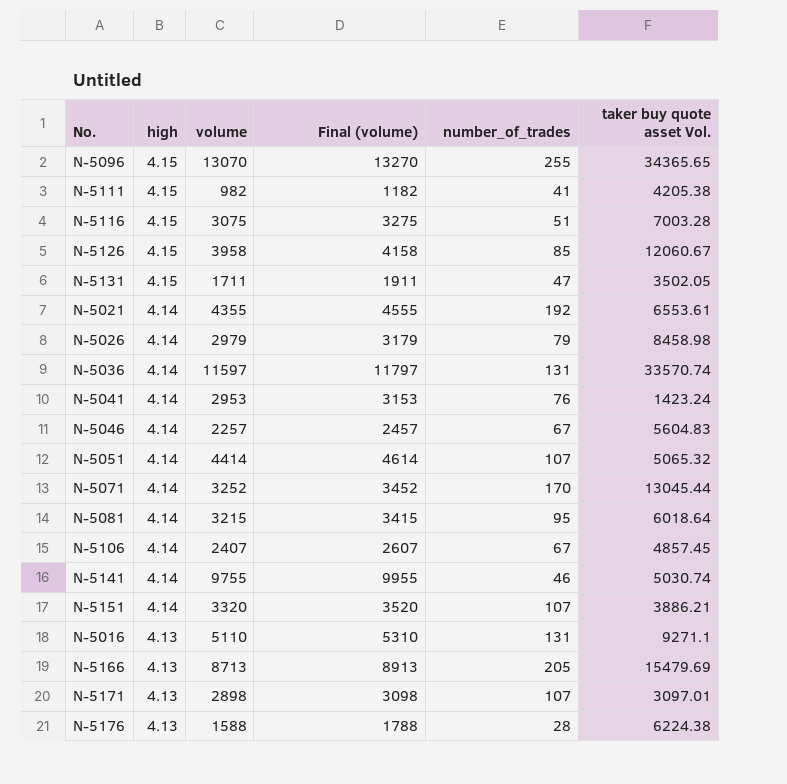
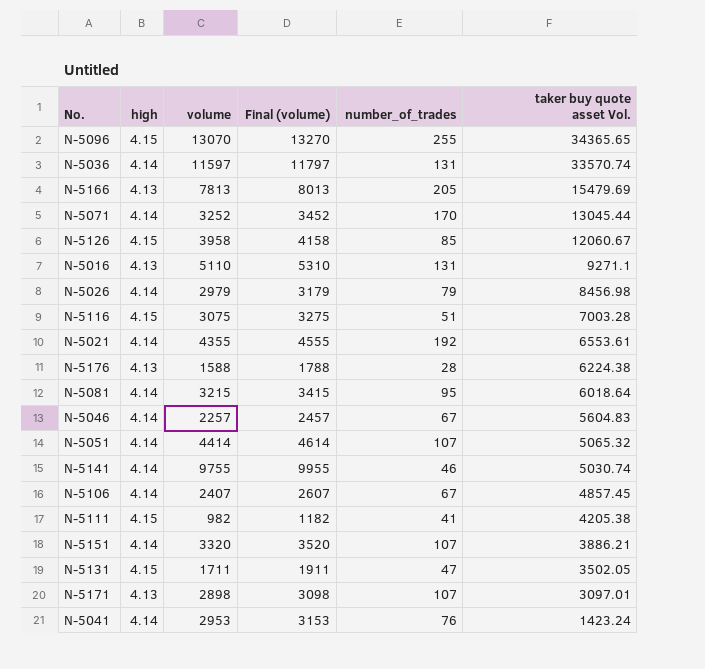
row order: high descending -> taker buy quote asset Vol. descending
N-5166 | volume: 8713 -> 7813
N-5166 | Final (volume): 8913 -> 8013
N-5026 | taker buy quote asset Vol.: 8458.98 -> 8456.98

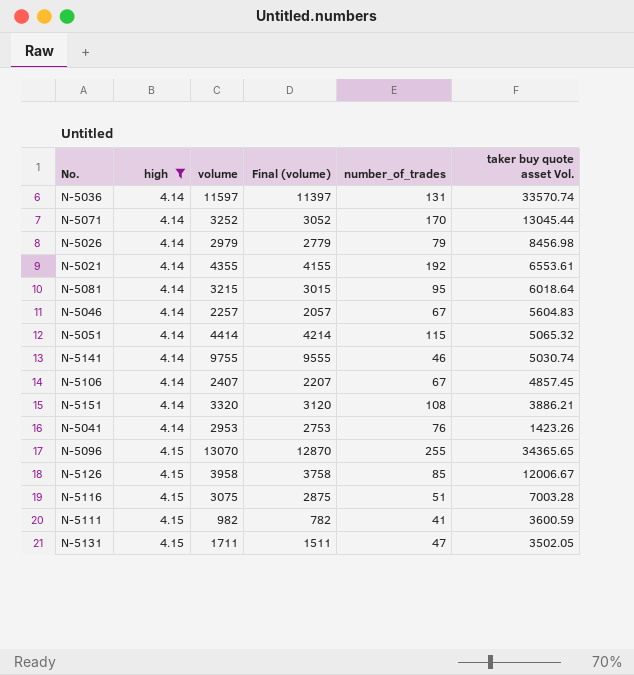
filter: none -> high != 4.13
row order: taker buy quote asset Vol. descending -> high ascending
column Final (volume) | formula: [volume] + 200 -> [volume] - 200
N-5051 | number_of_trades: 107 -> 115
N-5151 | number_of_trades: 107 -> 108
N-5041 | taker buy quote asset Vol.: 1423.24 -> 1423.26
N-5126 | taker buy quote asset Vol.: 12060.67 -> 12006.67
N-5111 | taker buy quote asset Vol.: 4205.38 -> 3600.59

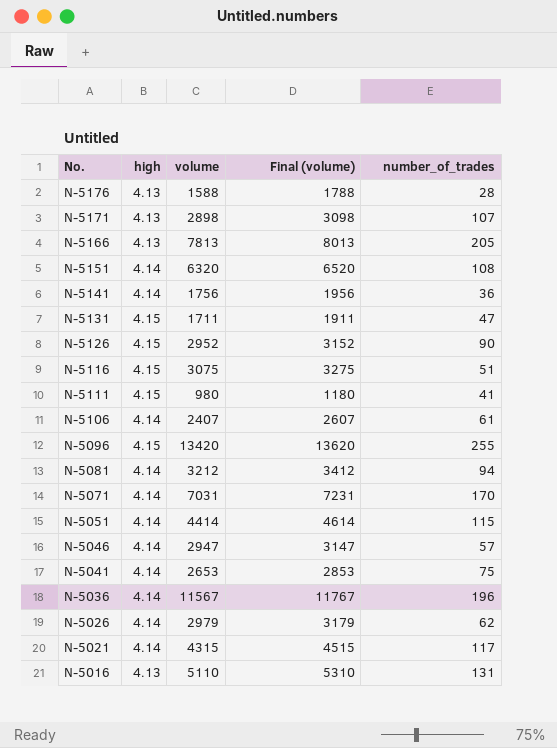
filter: high != 4.13 -> none
row order: high ascending -> No. descending
column taker buy quote asset Vol. | position: 6 -> none
column Final (volume) | formula: [volume] - 200 -> [volume] + 200
N-5151 | volume: 3320 -> 6320
N-5141 | volume: 9755 -> 1756
N-5141 | number_of_trades: 46 -> 36
N-5126 | volume: 3958 -> 2952
N-5126 | number_of_trades: 85 -> 90
N-5111 | volume: 982 -> 980
N-5106 | number_of_trades: 67 -> 61
N-5096 | volume: 13070 -> 13420
N-5081 | volume: 3215 -> 3212
N-5081 | number_of_trades: 95 -> 94
N-5071 | volume: 3252 -> 7031
N-5046 | volume: 2257 -> 2947
N-5046 | number_of_trades: 67 -> 57
N-5041 | volume: 2953 -> 2653
N-5041 | number_of_trades: 76 -> 75
N-5036 | volume: 11597 -> 11567
N-5036 | number_of_trades: 131 -> 196
N-5026 | number_of_trades: 79 -> 62
N-5021 | volume: 4355 -> 4315
N-5021 | number_of_trades: 192 -> 117

